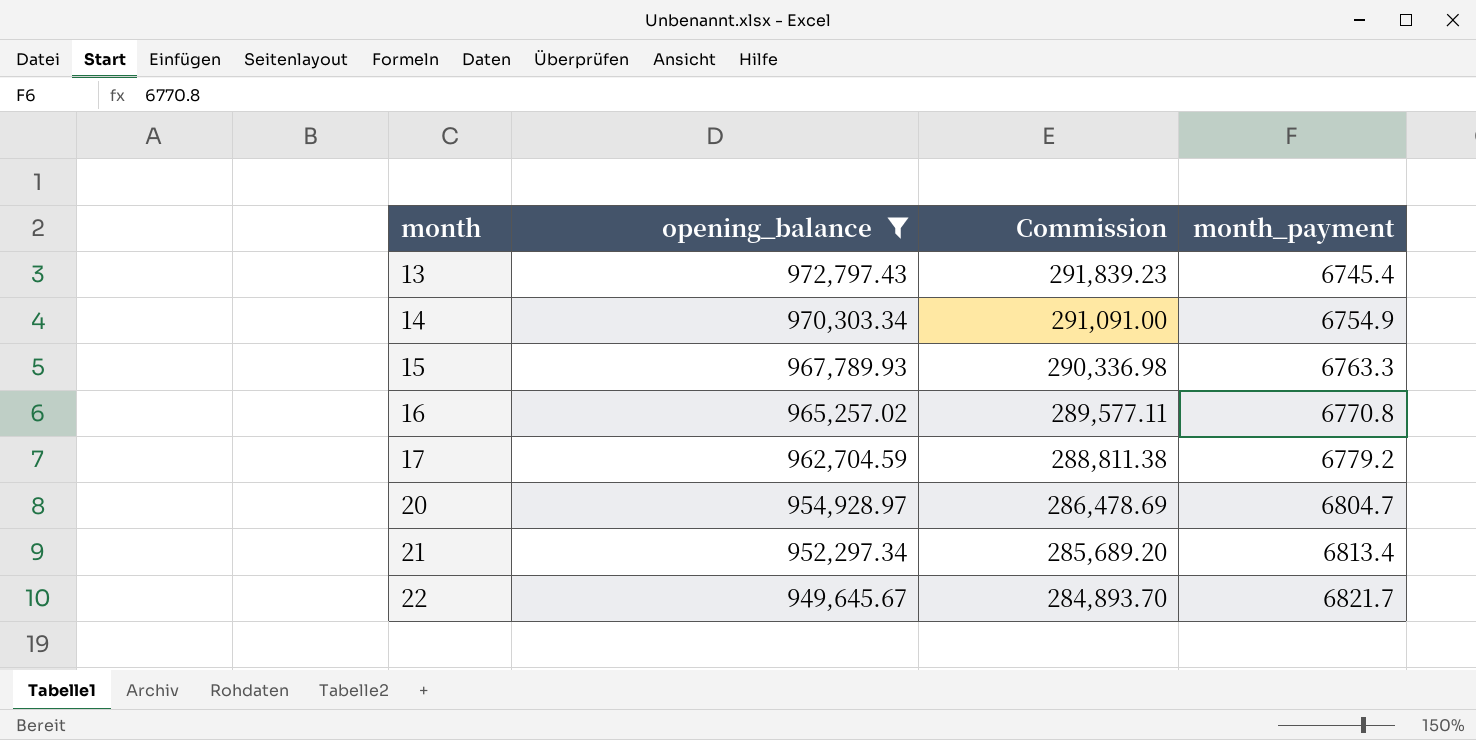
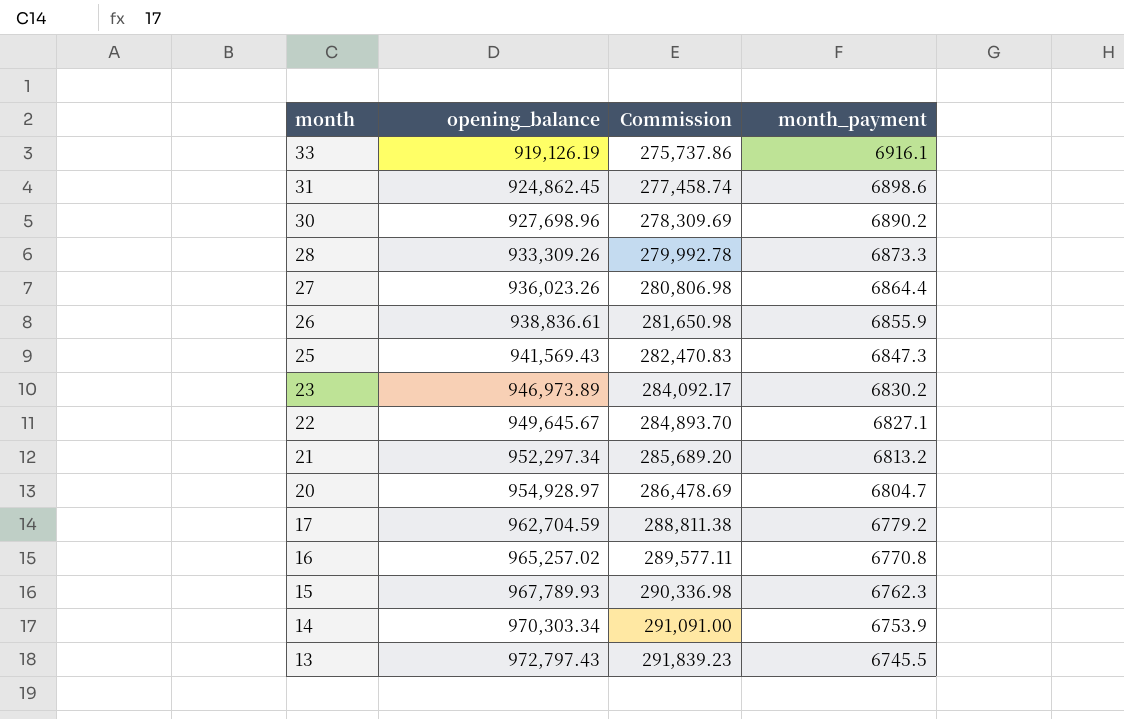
filter: opening_balance >= 949,645.67 -> none
row order: month ascending -> month descending
22 | month_payment: 6821.7 -> 6827.1
21 | month_payment: 6813.4 -> 6813.2
15 | month_payment: 6763.3 -> 6762.3
14 | month_payment: 6754.9 -> 6753.9
13 | month_payment: 6745.4 -> 6745.5

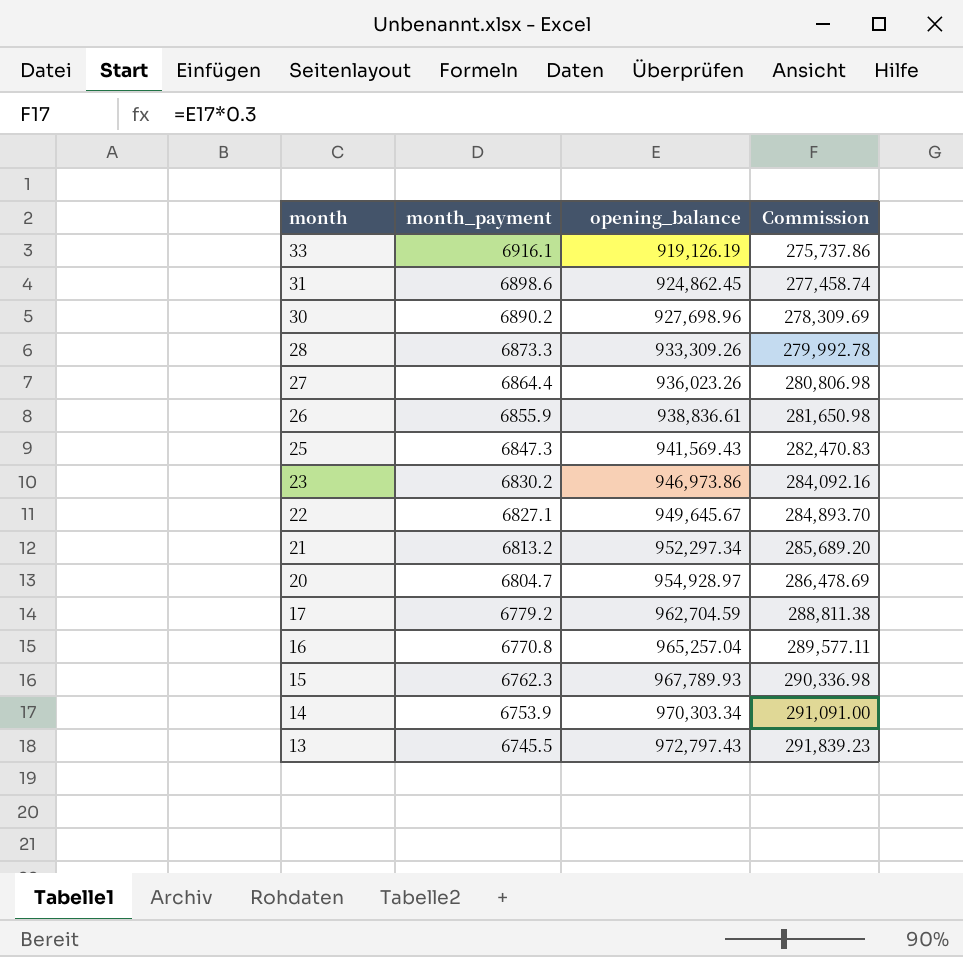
column month_payment | position: 4 -> 2
23 | opening_balance: 946,973.89 -> 946,973.86
23 | Commission: 284,092.17 -> 284,092.16
16 | opening_balance: 965,257.02 -> 965,257.04

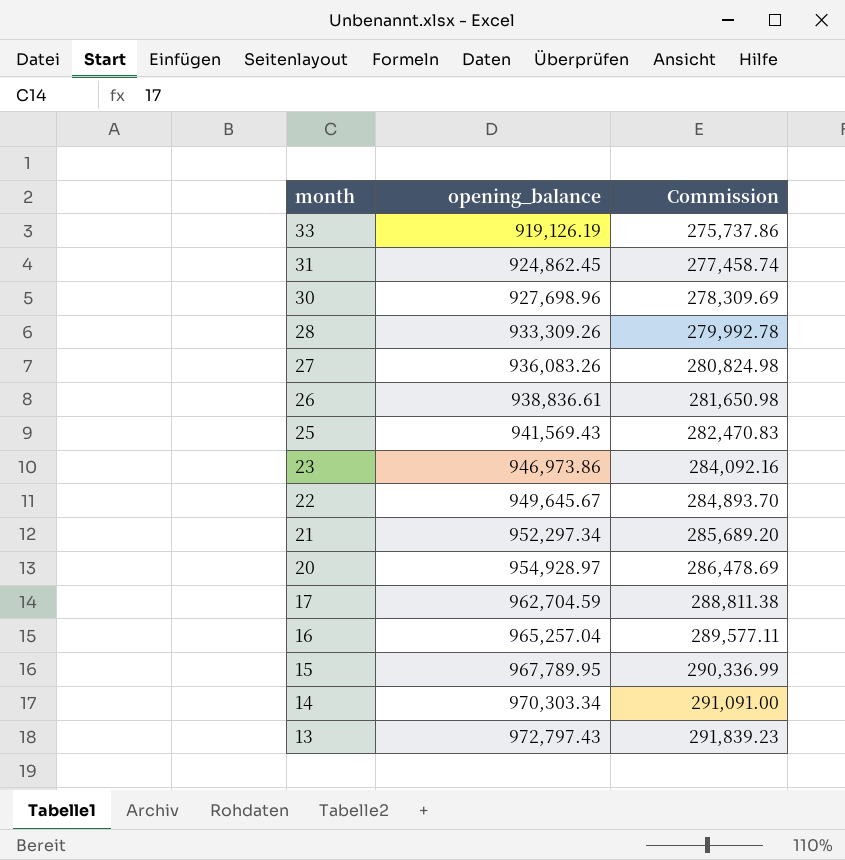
column month_payment | position: 2 -> none
27 | opening_balance: 936,023.26 -> 936,083.26
27 | Commission: 280,806.98 -> 280,824.98
15 | opening_balance: 967,789.93 -> 967,789.95
15 | Commission: 290,336.98 -> 290,336.99

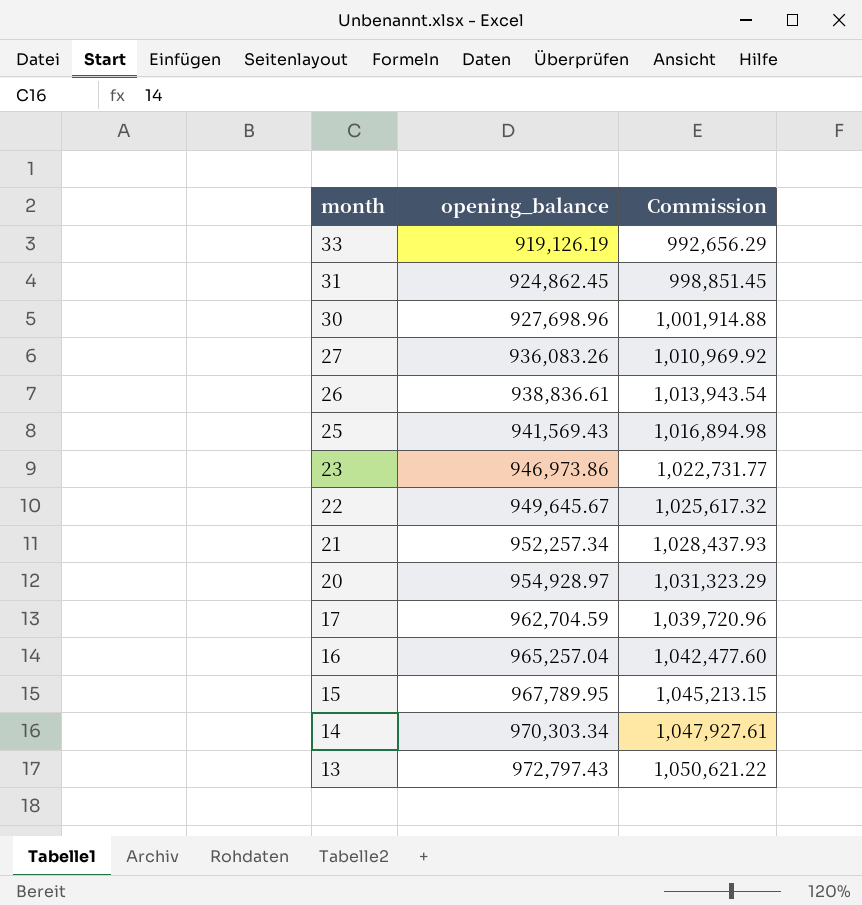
column Commission | formula: [opening_balance] * 0.3 -> [opening_balance] * 1.08
row 28: 933,309.26 | 279,992.78 -> none
21 | opening_balance: 952,297.34 -> 952,257.34

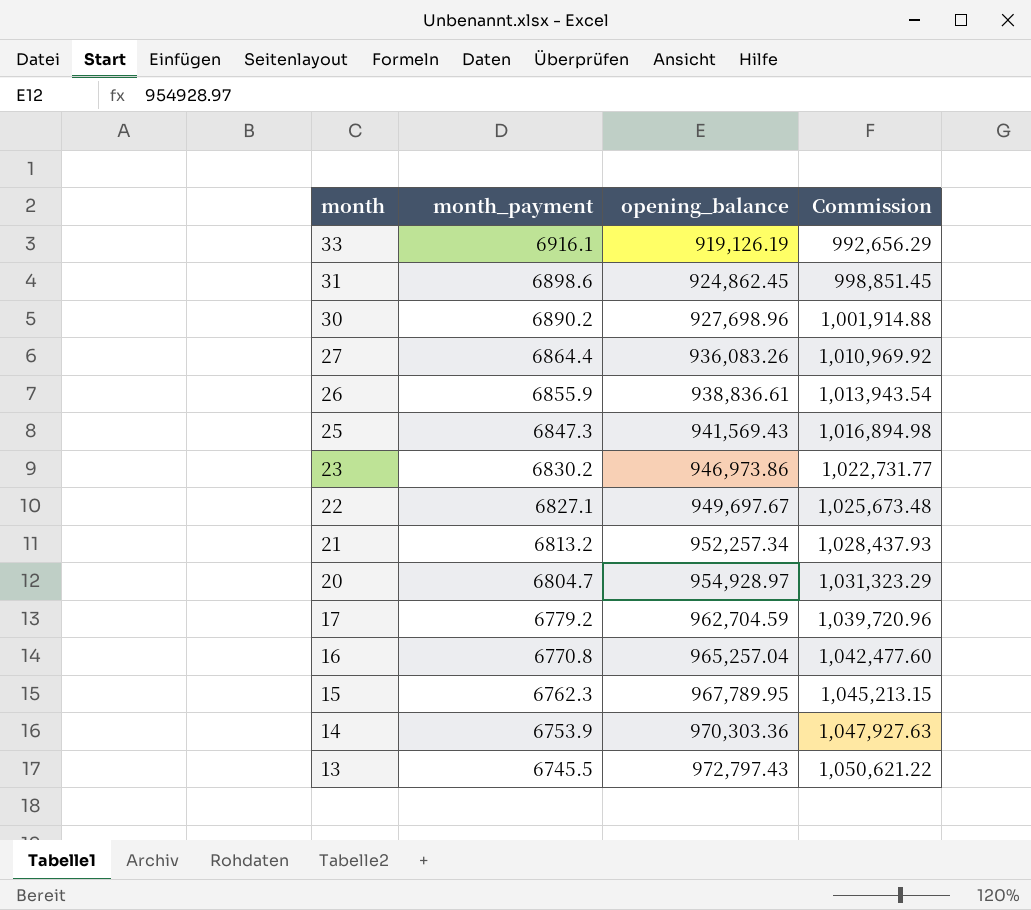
column month_payment | position: none -> 2
22 | opening_balance: 949,645.67 -> 949,697.67
22 | Commission: 1,025,617.32 -> 1,025,673.48
14 | opening_balance: 970,303.34 -> 970,303.36
14 | Commission: 1,047,927.61 -> 1,047,927.63

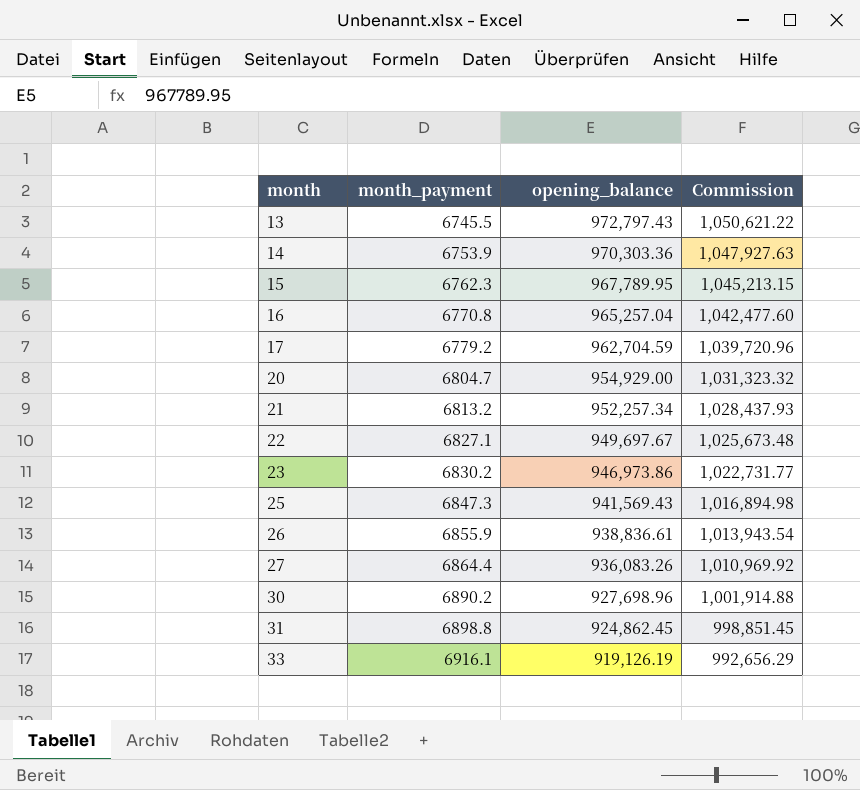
row order: month descending -> month ascending
20 | opening_balance: 954,928.97 -> 954,929.00
20 | Commission: 1,031,323.29 -> 1,031,323.32
31 | month_payment: 6898.6 -> 6898.8

